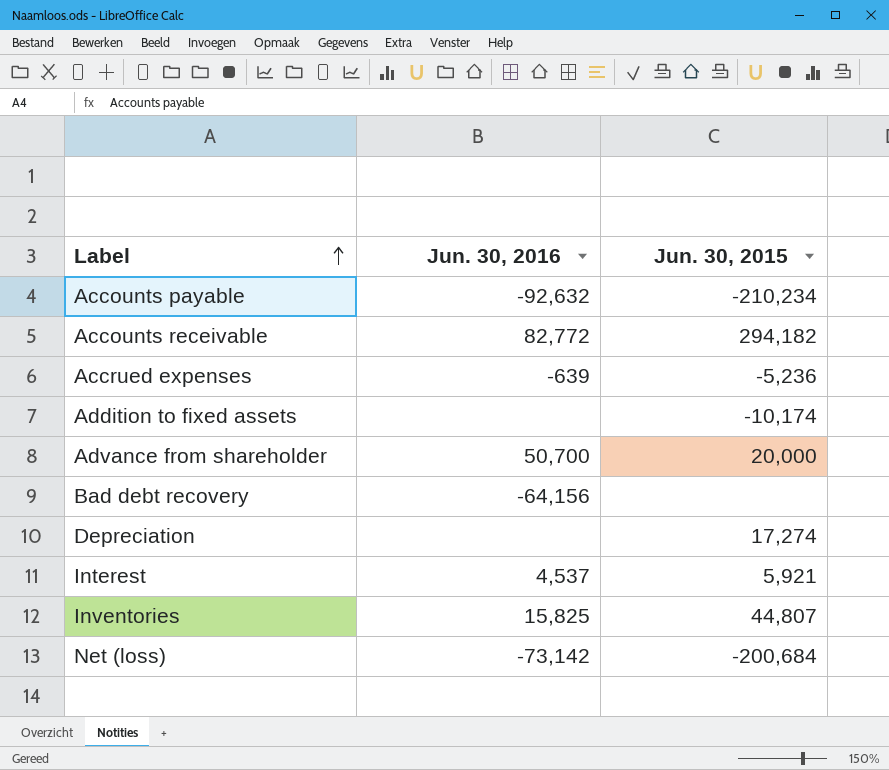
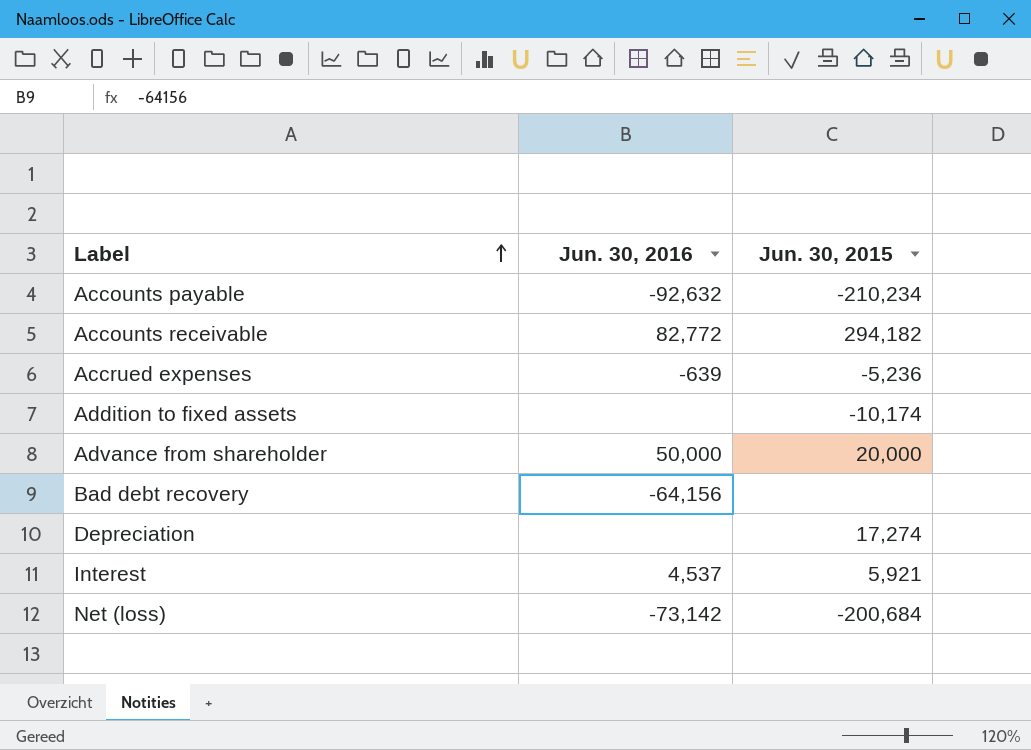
row Inventories: 15,825 | 44,807 -> none
Advance from shareholder | Jun. 30, 2016: 50,700 -> 50,000

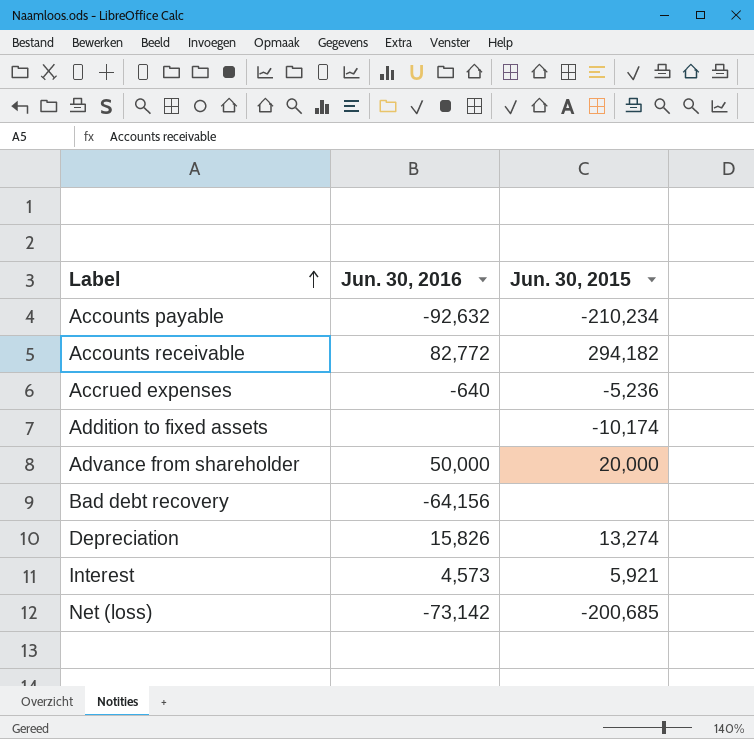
Accrued expenses | Jun. 30, 2016: -639 -> -640
Depreciation | Jun. 30, 2016: none -> 15,826
Depreciation | Jun. 30, 2015: 17,274 -> 13,274
Interest | Jun. 30, 2016: 4,537 -> 4,573
Net (loss) | Jun. 30, 2015: -200,684 -> -200,685

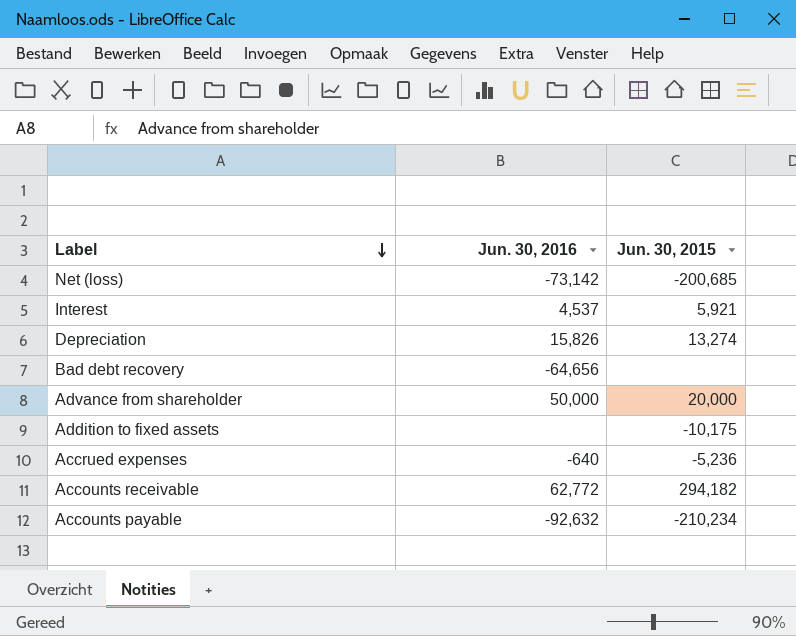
row order: Label ascending -> Label descending
Interest | Jun. 30, 2016: 4,573 -> 4,537
Bad debt recovery | Jun. 30, 2016: -64,156 -> -64,656
Addition to fixed assets | Jun. 30, 2015: -10,174 -> -10,175
Accounts receivable | Jun. 30, 2016: 82,772 -> 62,772

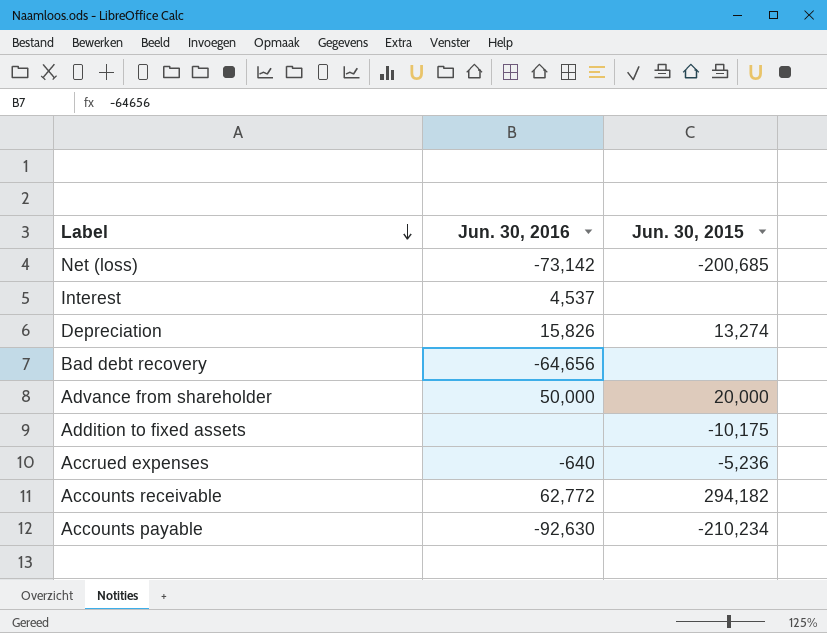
Interest | Jun. 30, 2015: 5,921 -> none
Accounts payable | Jun. 30, 2016: -92,632 -> -92,630

